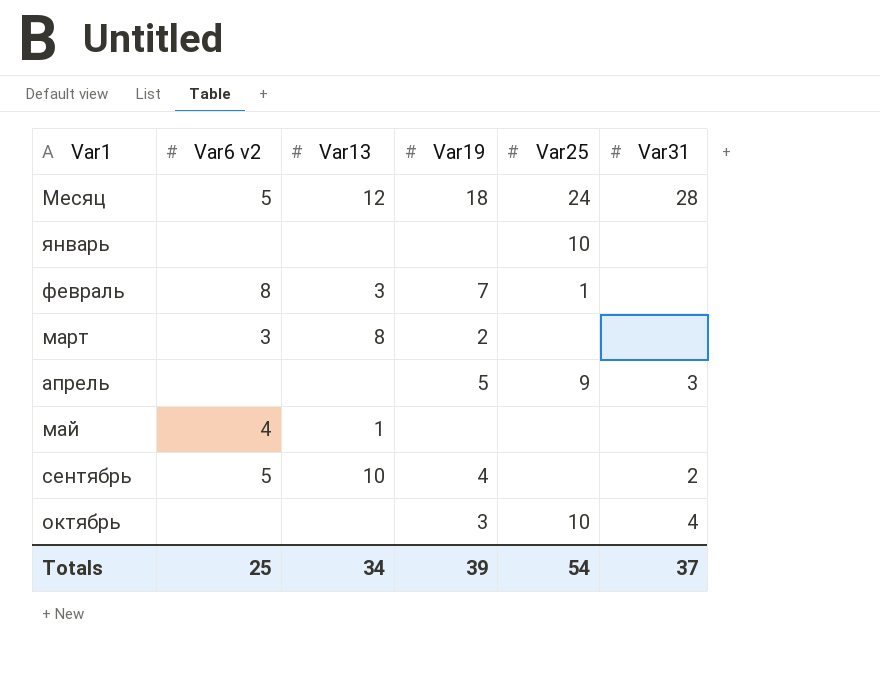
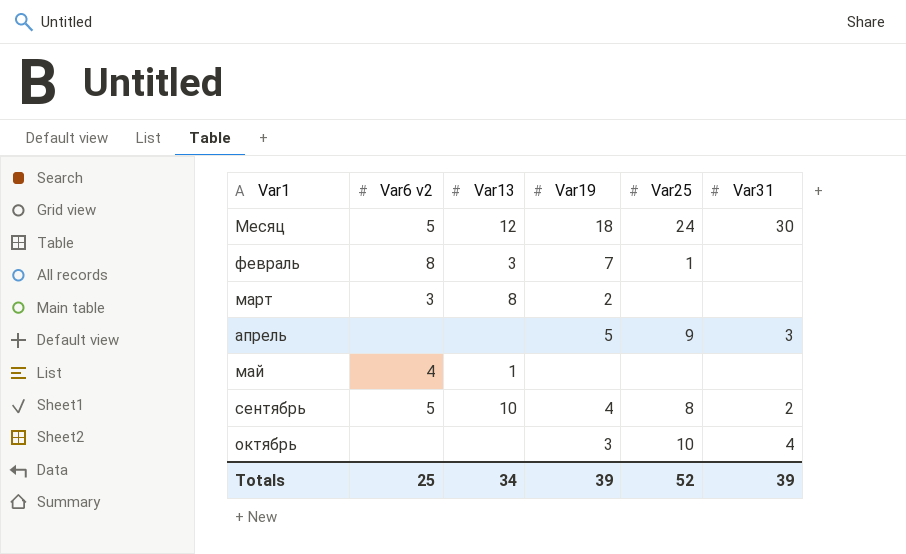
row январь: none | none | none | 10 | none -> none
Месяц | Var31: 28 -> 30
сентябрь | Var25: none -> 8
Totals | Var25: 54 -> 52
Totals | Var31: 37 -> 39

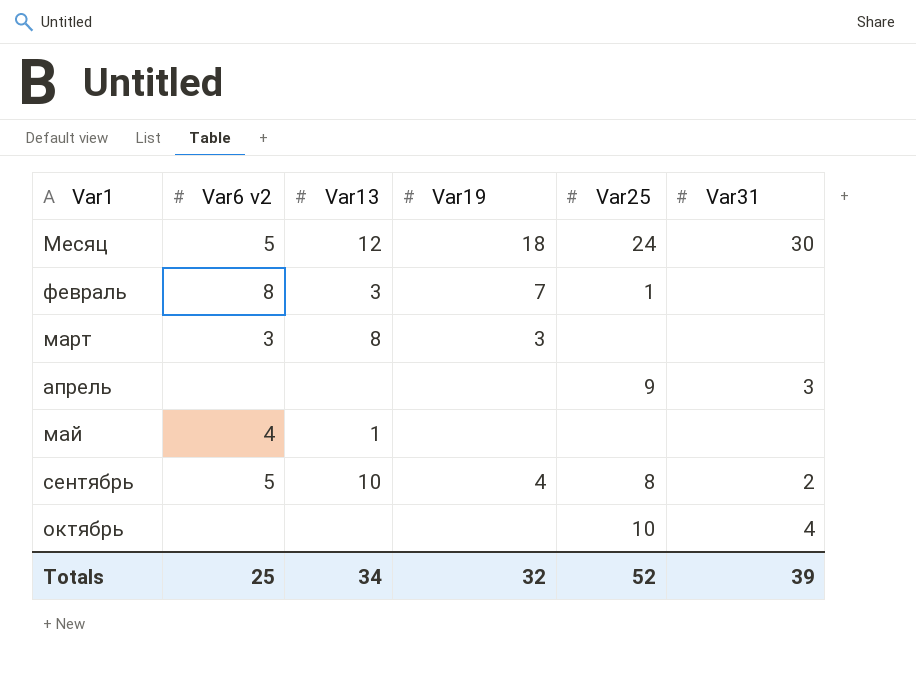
март | Var19: 2 -> 3
апрель | Var19: 5 -> none
октябрь | Var19: 3 -> none
Totals | Var19: 39 -> 32

